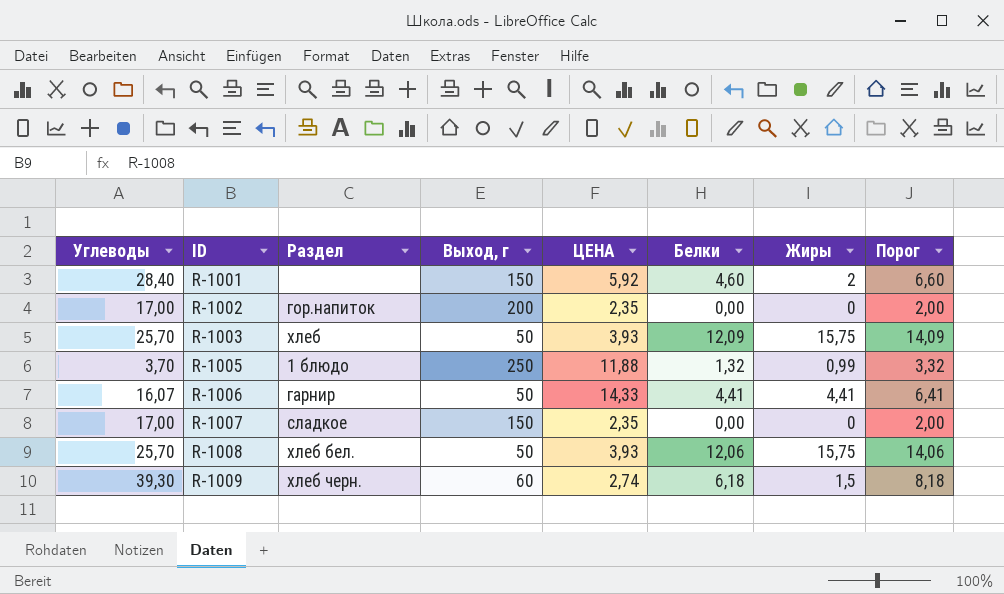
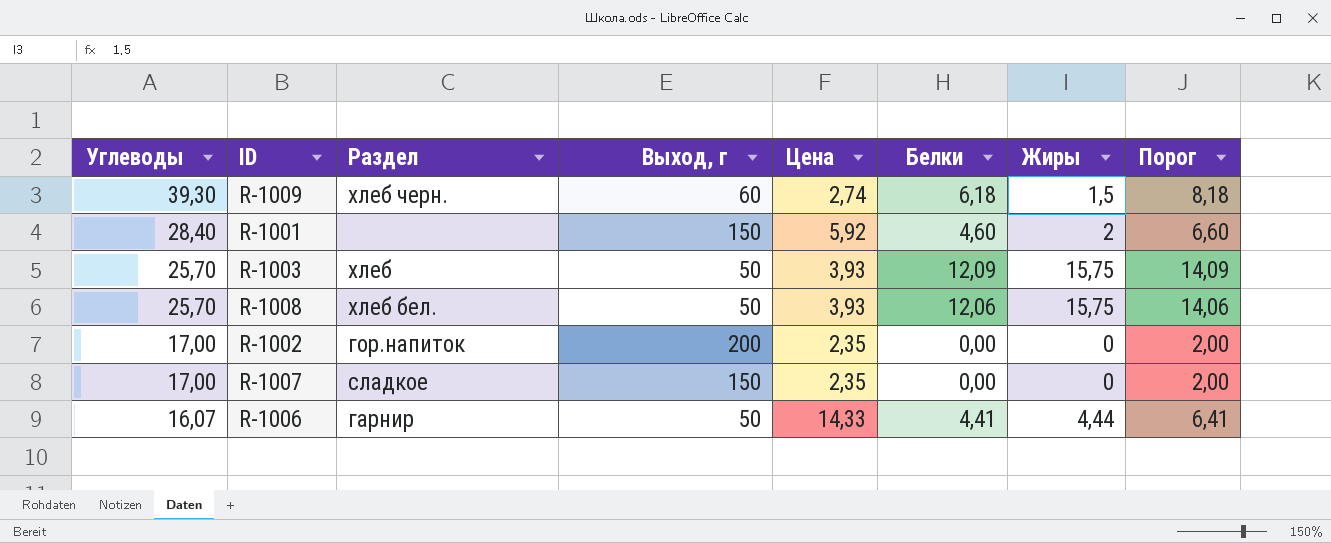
row order: ID ascending -> Углеводы descending
column name: ЦЕНА -> Цена
row R-1005: 3,70 | 1 блюдо | 250 | 11,88 | 1,32 | 0,99 | 3,32 -> none
R-1006 | Жиры: 4,41 -> 4,44

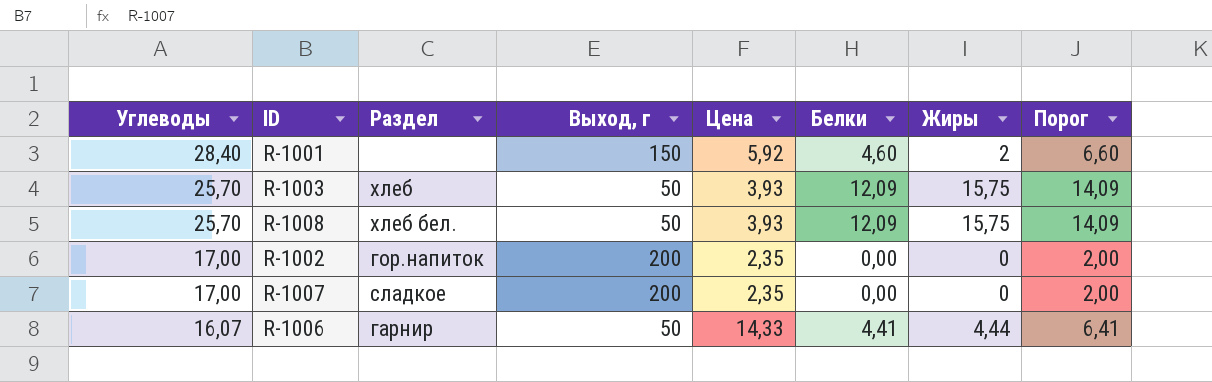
row R-1009: 39,30 | хлеб черн. | 60 | 2,74 | 6,18 | 1,5 | 8,18 -> none
R-1008 | Белки: 12,06 -> 12,09
R-1008 | Порог: 14,06 -> 14,09
R-1007 | Выход, г: 150 -> 200

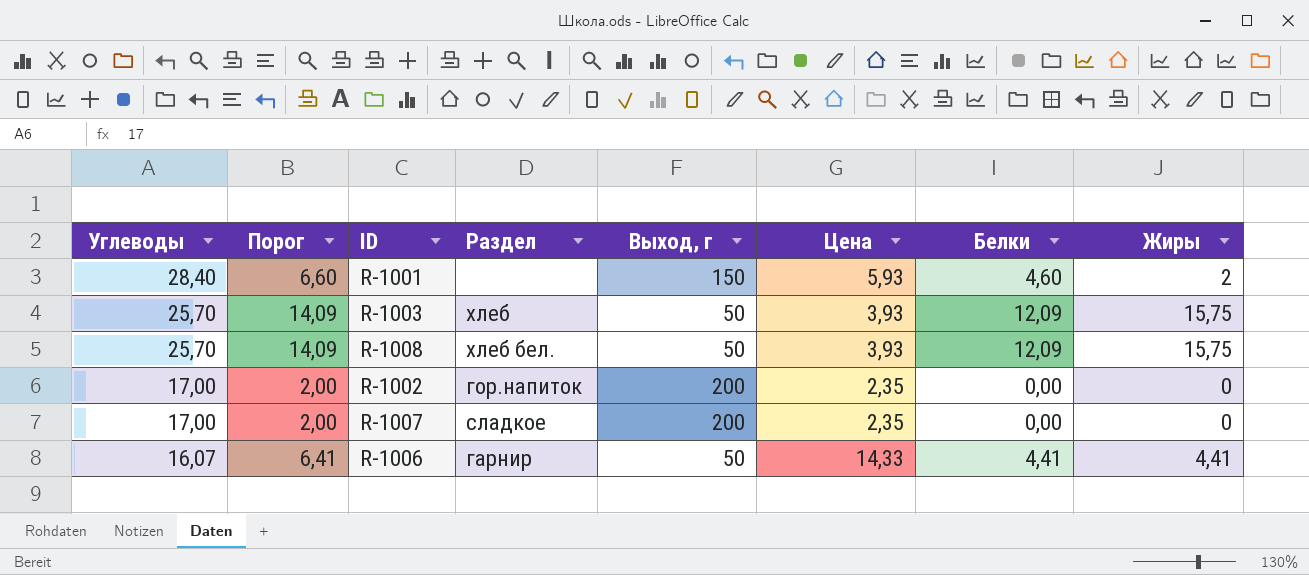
column Порог | position: 8 -> 2
R-1001 | Цена: 5,92 -> 5,93
R-1006 | Жиры: 4,44 -> 4,41

